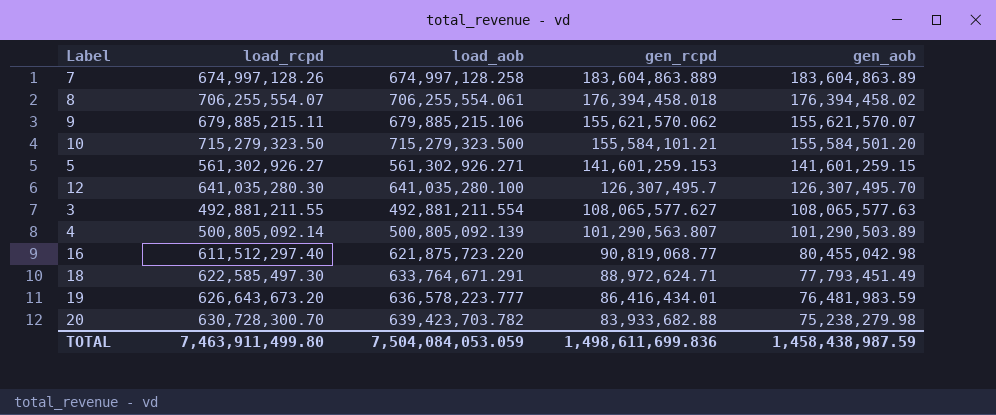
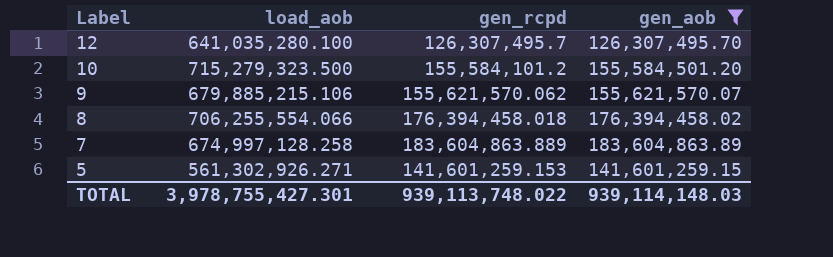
filter: none -> gen_aob >= 126,307,495.70
row order: gen_rcpd descending -> Label descending
column load_rcpd | position: 2 -> none
10 | gen_rcpd: 155,584,101.21 -> 155,584,101.2
8 | load_aob: 706,255,554.061 -> 706,255,554.066
TOTAL | load_aob: 7,504,084,053.059 -> 3,978,755,427.301
TOTAL | gen_rcpd: 1,498,611,699.836 -> 939,113,748.022
TOTAL | gen_aob: 1,458,438,987.59 -> 939,114,148.03

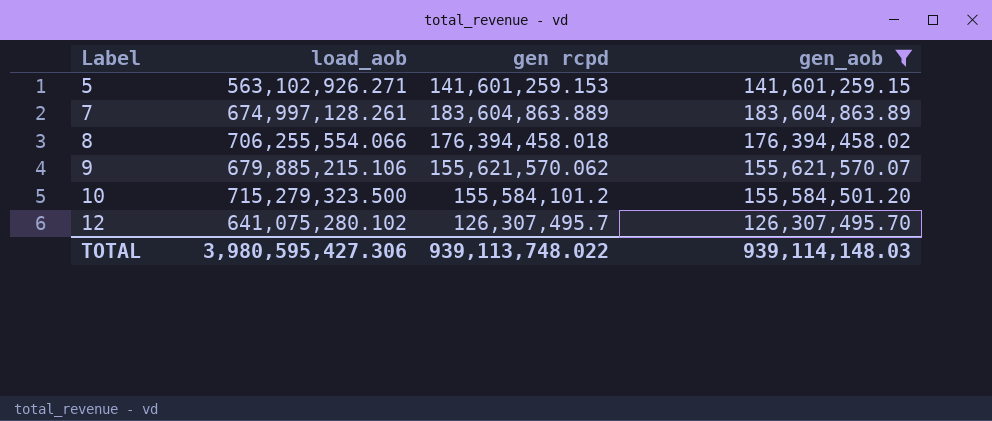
row order: Label descending -> Label ascending
column name: gen_rcpd -> gen rcpd
5 | load_aob: 561,302,926.271 -> 563,102,926.271
7 | load_aob: 674,997,128.258 -> 674,997,128.261
12 | load_aob: 641,035,280.100 -> 641,075,280.102
TOTAL | load_aob: 3,978,755,427.301 -> 3,980,595,427.306

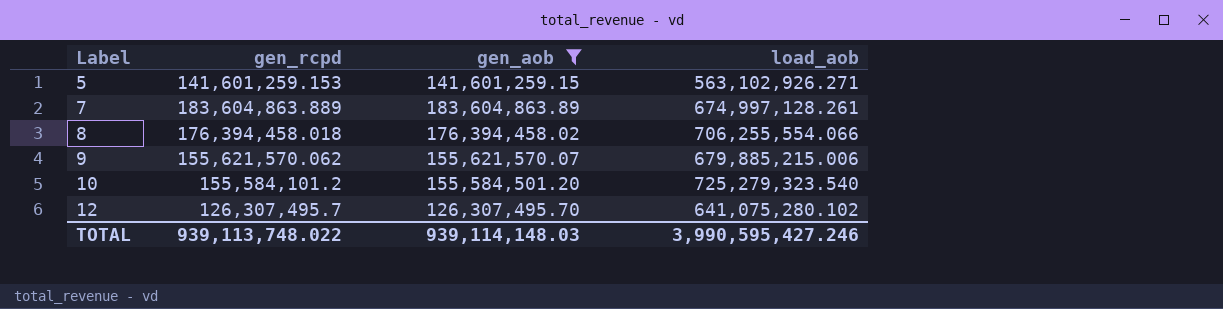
column name: gen rcpd -> gen_rcpd
column load_aob | position: 2 -> 4
9 | load_aob: 679,885,215.106 -> 679,885,215.006
10 | load_aob: 715,279,323.500 -> 725,279,323.540
TOTAL | load_aob: 3,980,595,427.306 -> 3,990,595,427.246

